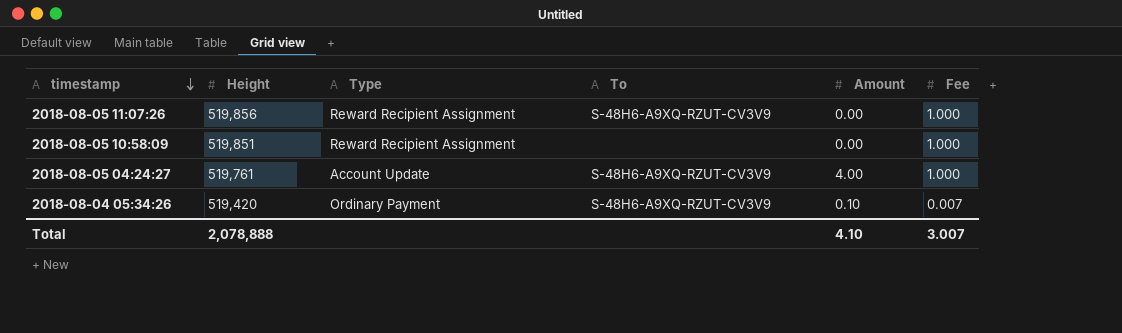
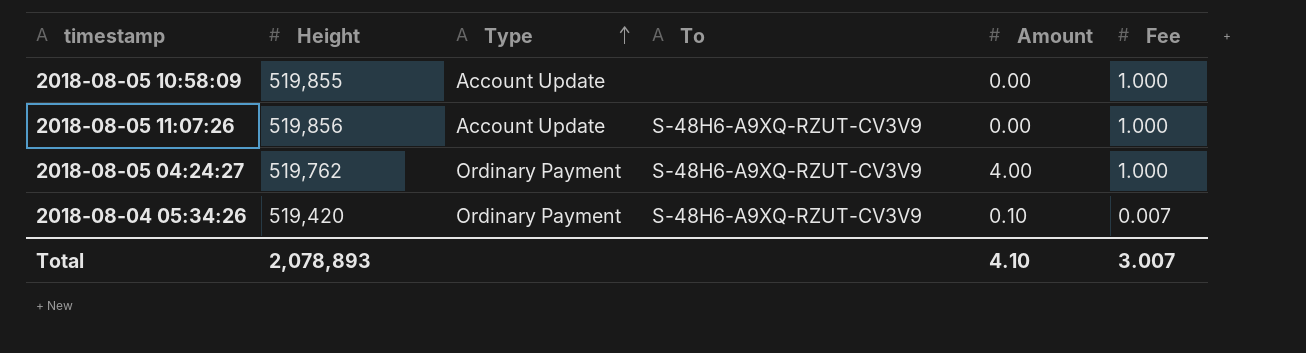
row order: timestamp descending -> Type ascending
2018-08-05 10:58:09 | Height: 519,851 -> 519,855
2018-08-05 10:58:09 | Type: Reward Recipient Assignment -> Account Update
2018-08-05 11:07:26 | Type: Reward Recipient Assignment -> Account Update
2018-08-05 04:24:27 | Height: 519,761 -> 519,762
2018-08-05 04:24:27 | Type: Account Update -> Ordinary Payment
Total | Height: 2,078,888 -> 2,078,893

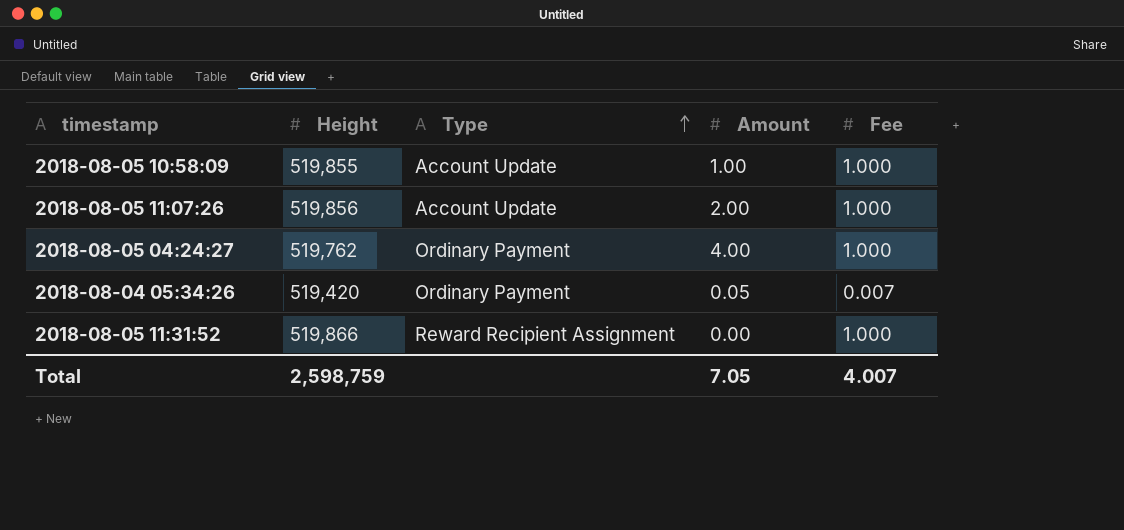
column To | position: 4 -> none
2018-08-05 10:58:09 | Amount: 0.00 -> 1.00
2018-08-05 11:07:26 | Amount: 0.00 -> 2.00
2018-08-04 05:34:26 | Amount: 0.10 -> 0.05
row 2018-08-05 11:31:52: none -> 519,866 | Reward Recipient Assignment | 0.00 | 1.000
Total | Height: 2,078,893 -> 2,598,759
Total | Amount: 4.10 -> 7.05
Total | Fee: 3.007 -> 4.007

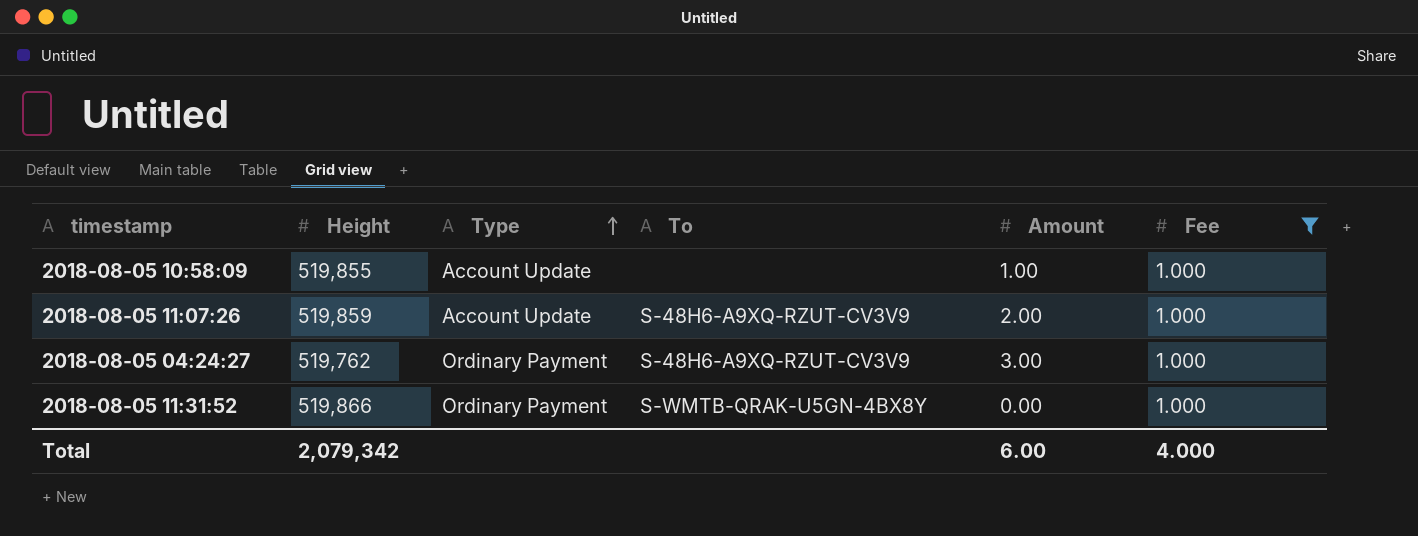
filter: none -> Fee = 1.000
column To | position: none -> 4
2018-08-05 11:07:26 | Height: 519,856 -> 519,859
2018-08-05 04:24:27 | Amount: 4.00 -> 3.00
2018-08-05 11:31:52 | Type: Reward Recipient Assignment -> Ordinary Payment
Total | Height: 2,598,759 -> 2,079,342
Total | Amount: 7.05 -> 6.00
Total | Fee: 4.007 -> 4.000

